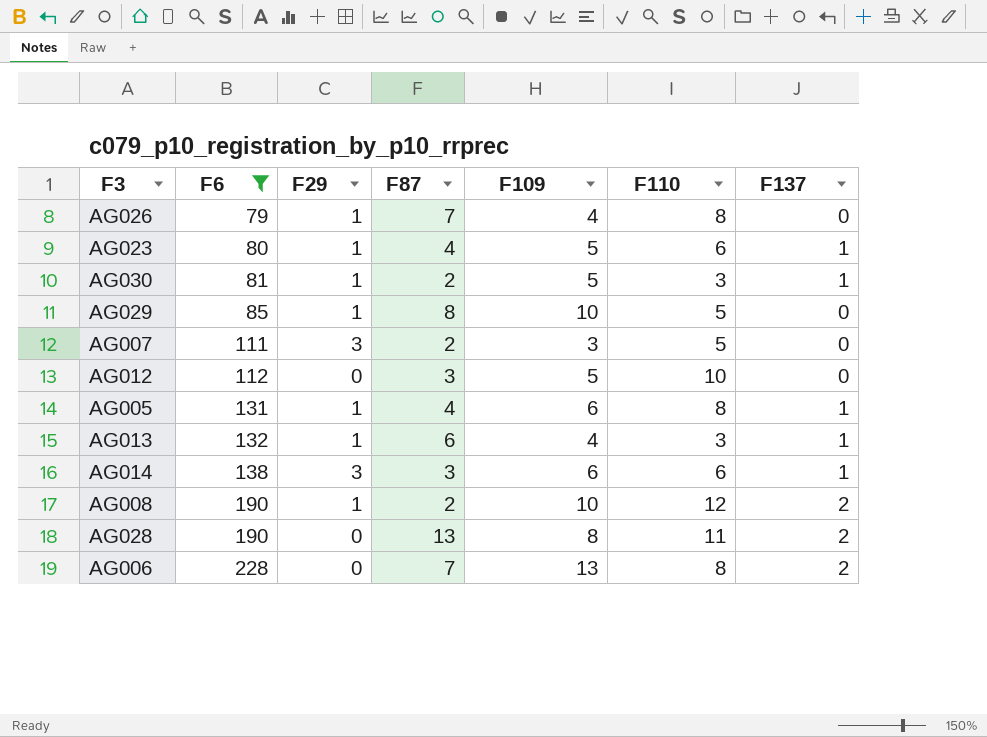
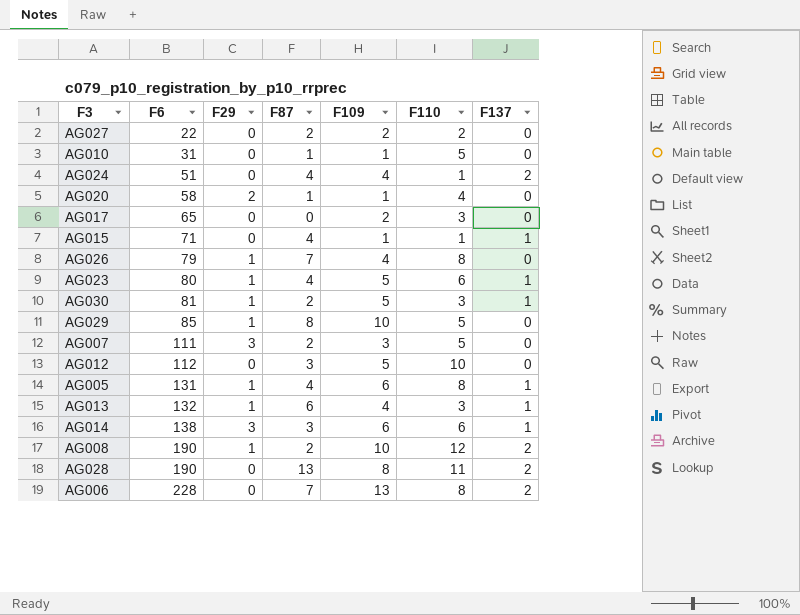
filter: F6 >= 79 -> none

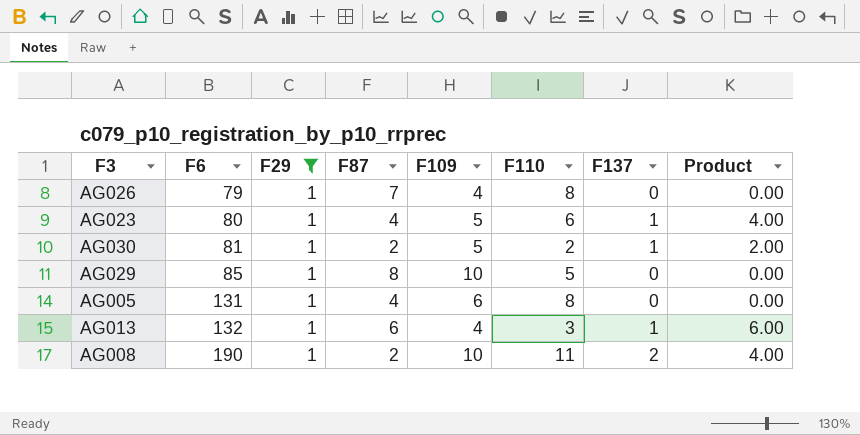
filter: none -> F29 = 1
column Product | formula: none -> [F87] * [F137]
AG030 | F110: 3 -> 2
AG005 | F137: 1 -> 0
AG008 | F110: 12 -> 11

